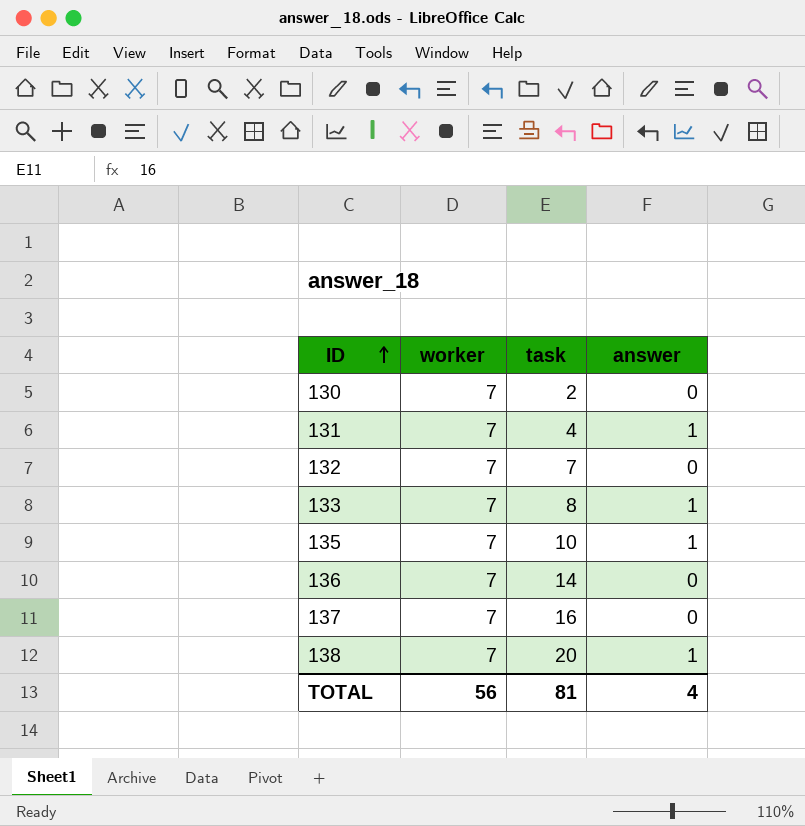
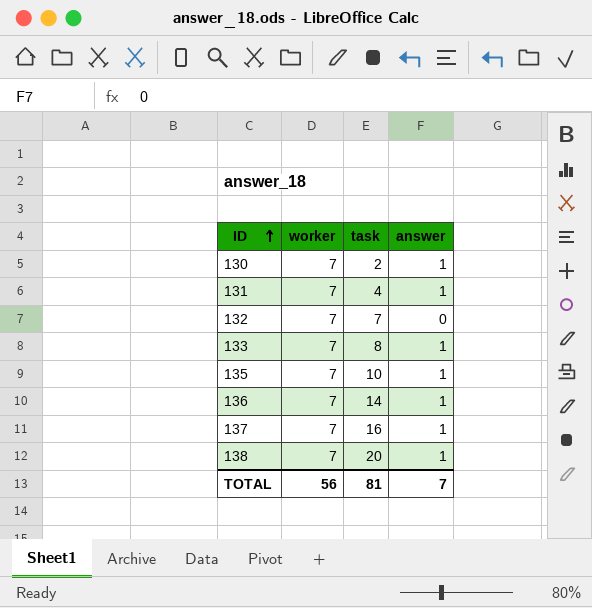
130 | answer: 0 -> 1
136 | answer: 0 -> 1
137 | answer: 0 -> 1
TOTAL | answer: 4 -> 7

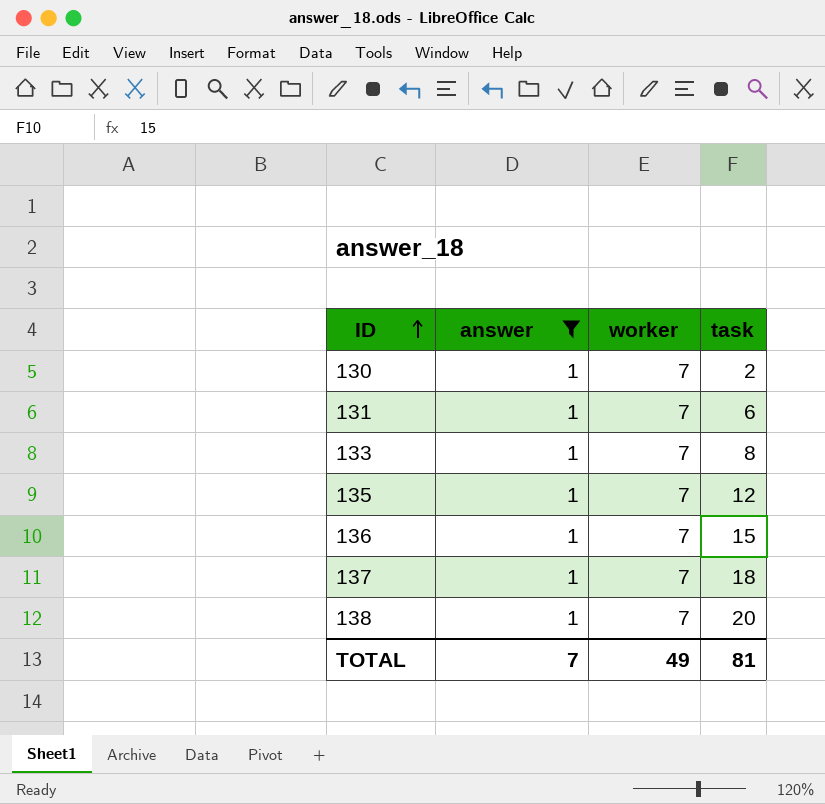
filter: none -> answer = 1
column answer | position: 4 -> 2
131 | task: 4 -> 6
135 | task: 10 -> 12
136 | task: 14 -> 15
137 | task: 16 -> 18
TOTAL | worker: 56 -> 49

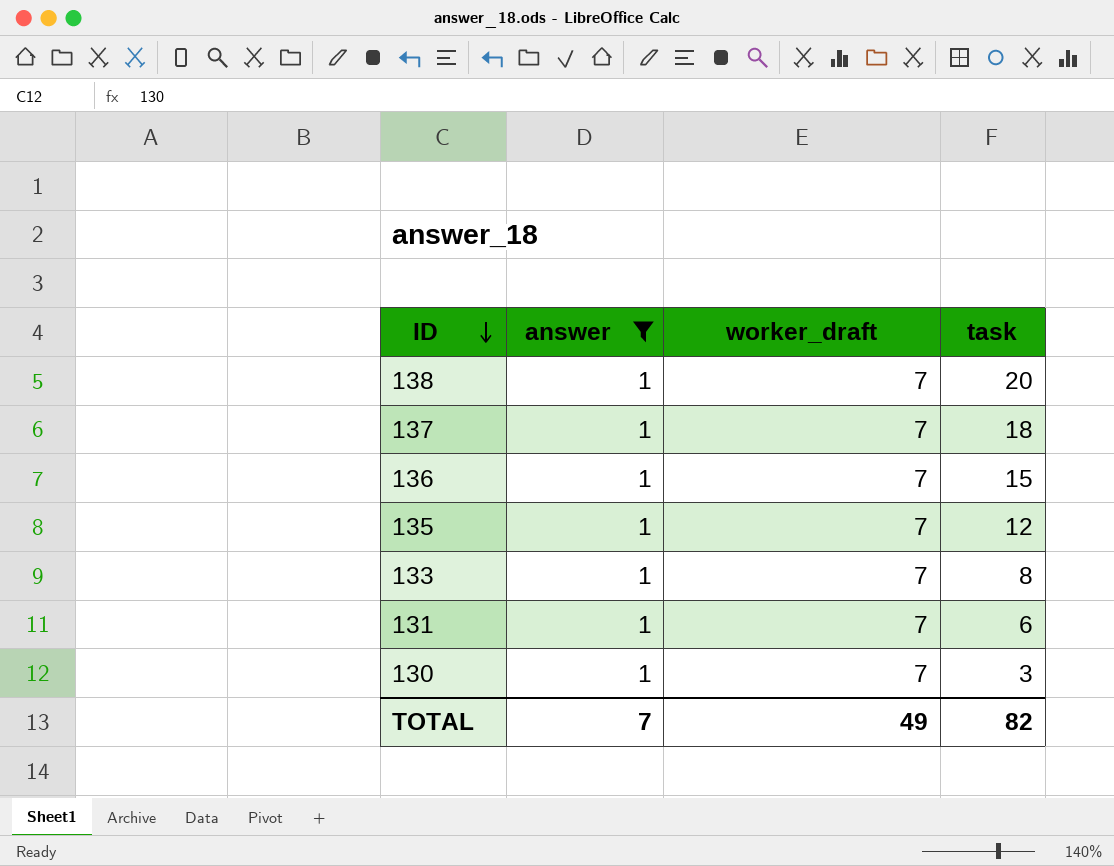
row order: ID ascending -> ID descending
column name: worker -> worker_draft
130 | task: 2 -> 3
TOTAL | task: 81 -> 82

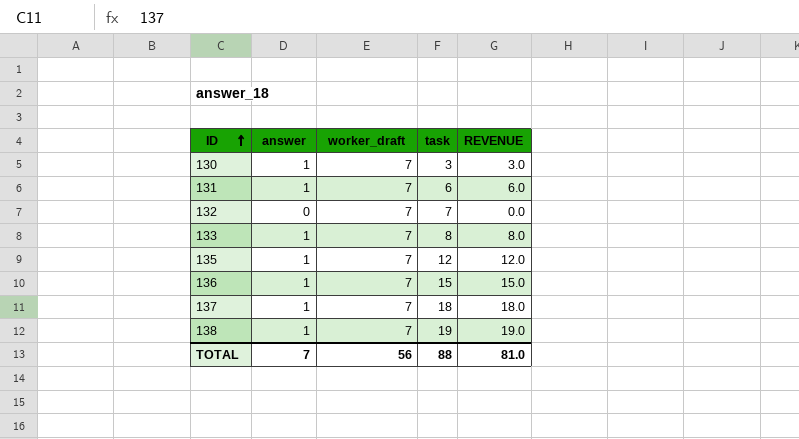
filter: answer = 1 -> none
row order: ID descending -> ID ascending
column REVENUE | formula: none -> [answer] * [task]
138 | task: 20 -> 19
TOTAL | worker_draft: 49 -> 56
TOTAL | task: 82 -> 88

